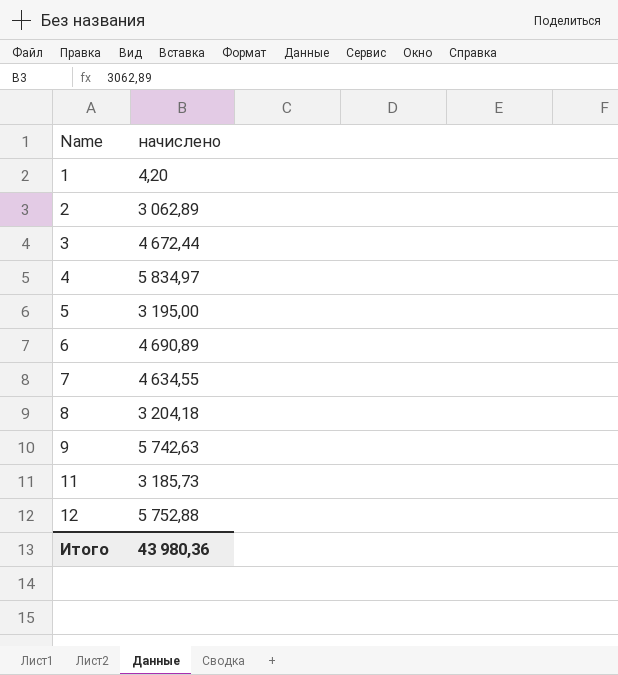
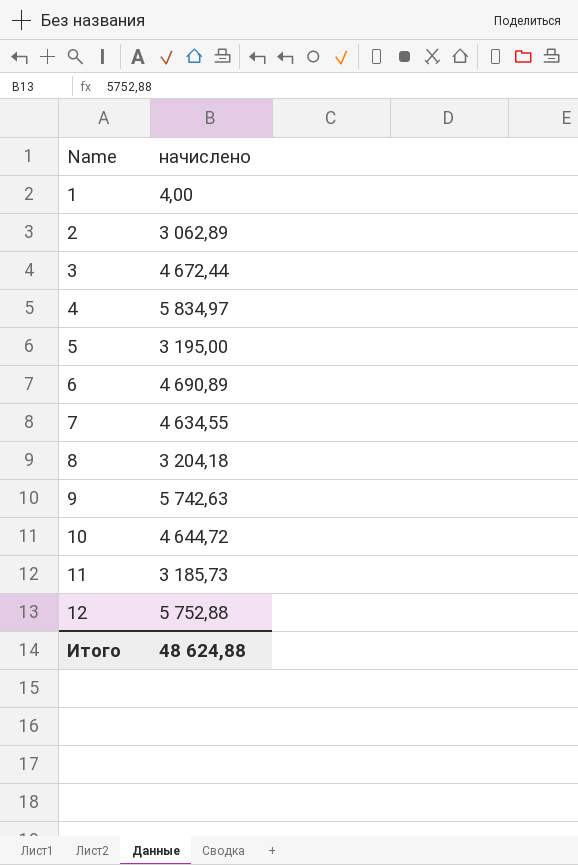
1 | начислено: 4,20 -> 4,00
row 10: none -> 4 644,72
Итого | начислено: 43 980,36 -> 48 624,88

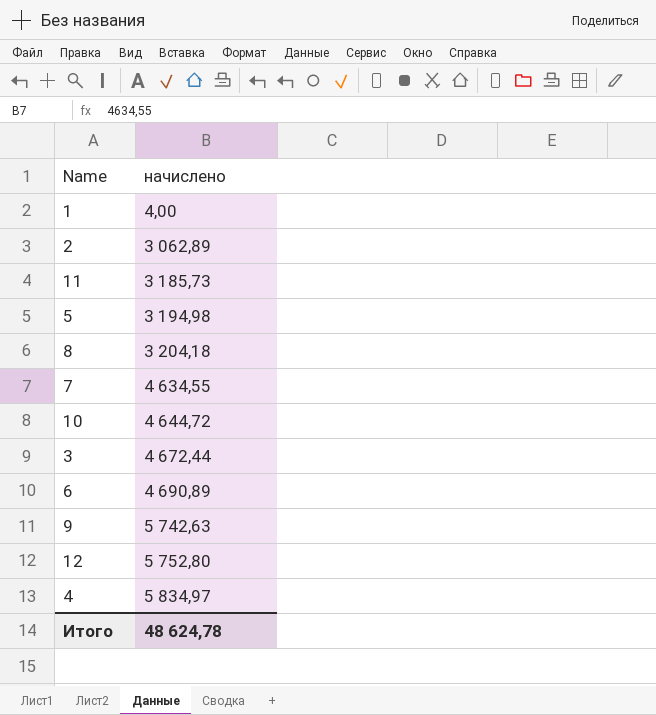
row order: Name ascending -> начислено ascending
5 | начислено: 3 195,00 -> 3 194,98
12 | начислено: 5 752,88 -> 5 752,80
Итого | начислено: 48 624,88 -> 48 624,78

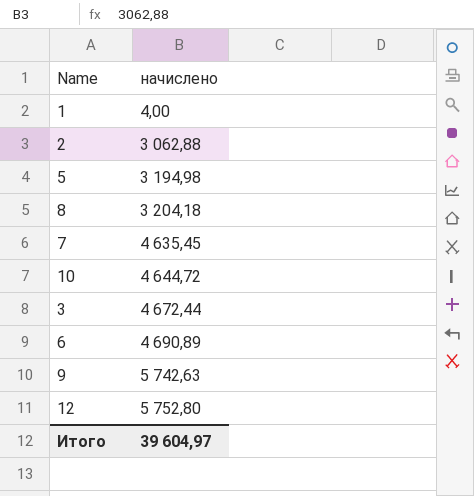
row 11: 3 185,73 -> none
row 4: 5 834,97 -> none
2 | начислено: 3 062,89 -> 3 062,88
7 | начислено: 4 634,55 -> 4 635,45
Итого | начислено: 48 624,78 -> 39 604,97

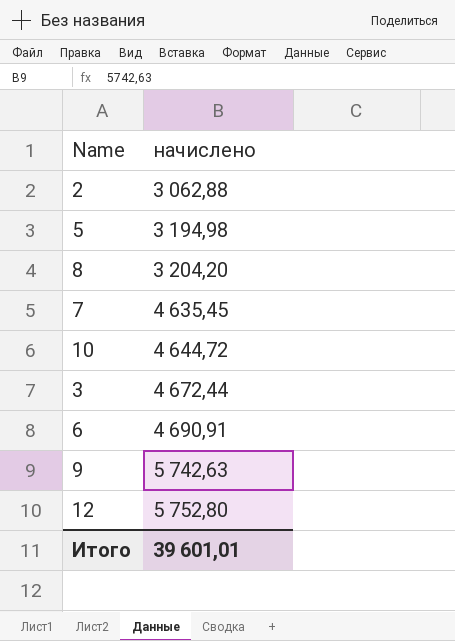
row 1: 4,00 -> none
8 | начислено: 3 204,18 -> 3 204,20
6 | начислено: 4 690,89 -> 4 690,91
Итого | начислено: 39 604,97 -> 39 601,01

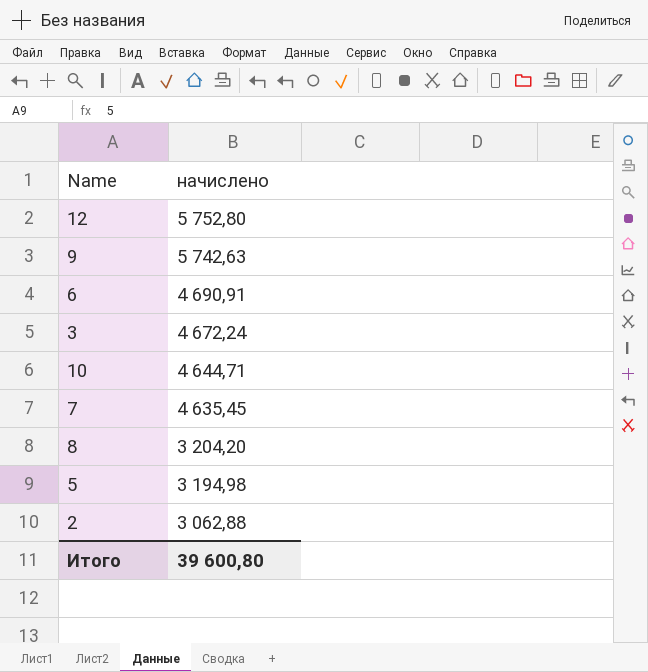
row order: начислено ascending -> начислено descending
3 | начислено: 4 672,44 -> 4 672,24
10 | начислено: 4 644,72 -> 4 644,71
Итого | начислено: 39 601,01 -> 39 600,80

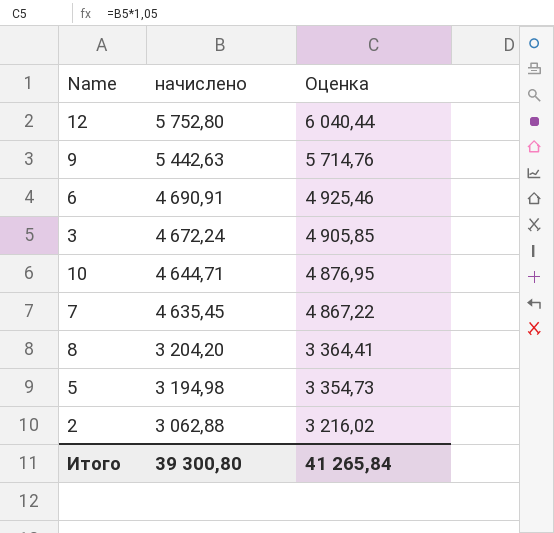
column Оценка | formula: none -> [начислено] * 1,05
9 | начислено: 5 742,63 -> 5 442,63
Итого | начислено: 39 600,80 -> 39 300,80

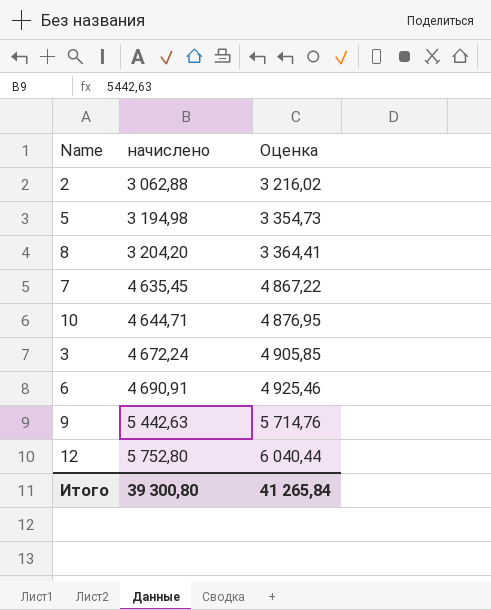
row order: начислено descending -> начислено ascending

